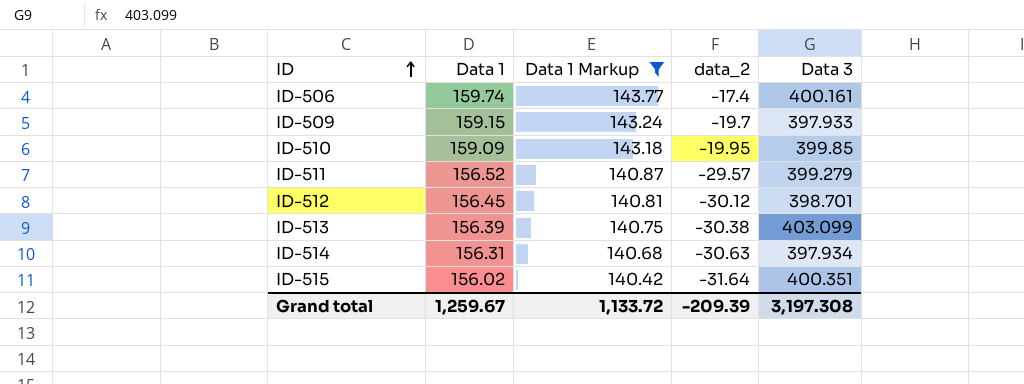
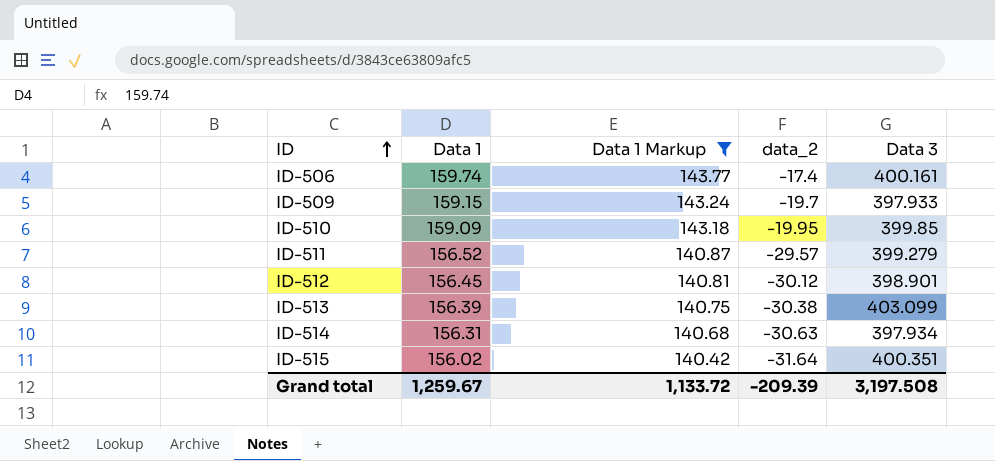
ID-512 | Data 3: 398.701 -> 398.901
Grand total | Data 3: 3,197.308 -> 3,197.508

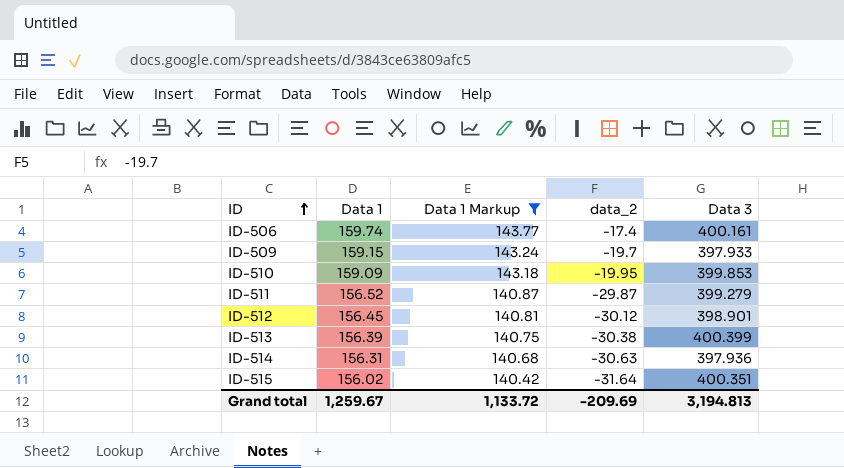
ID-510 | Data 3: 399.85 -> 399.853
ID-511 | data_2: -29.57 -> -29.87
ID-513 | Data 3: 403.099 -> 400.399
ID-514 | Data 3: 397.934 -> 397.936
Grand total | data_2: -209.39 -> -209.69
Grand total | Data 3: 3,197.508 -> 3,194.813

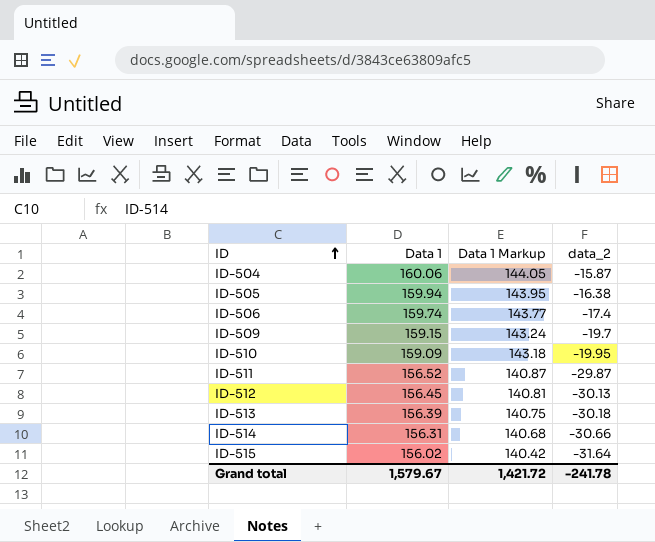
filter: Data 1 Markup <= 143.77 -> none
column Data 3 | position: 5 -> none
ID-512 | data_2: -30.12 -> -30.13
ID-513 | data_2: -30.38 -> -30.18
ID-514 | data_2: -30.63 -> -30.66
Grand total | Data 1: 1,259.67 -> 1,579.67
Grand total | Data 1 Markup: 1,133.72 -> 1,421.72
Grand total | data_2: -209.69 -> -241.78

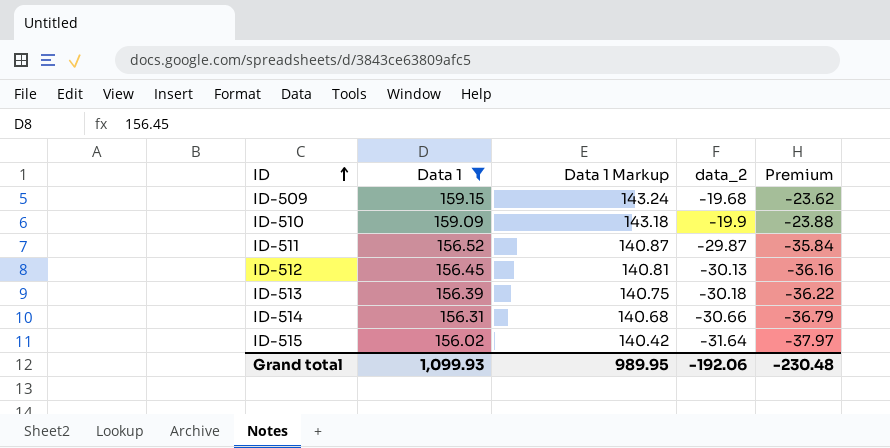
filter: none -> Data 1 <= 159.15
column Premium | formula: none -> [data_2] * 1.2
ID-509 | data_2: -19.7 -> -19.68
ID-510 | data_2: -19.95 -> -19.9
Grand total | Data 1: 1,579.67 -> 1,099.93
Grand total | Data 1 Markup: 1,421.72 -> 989.95
Grand total | data_2: -241.78 -> -192.06

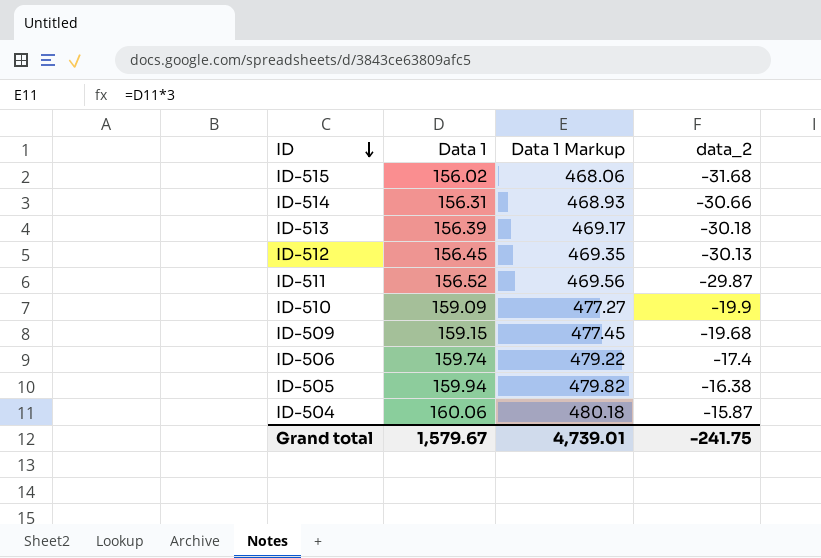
filter: Data 1 <= 159.15 -> none
row order: ID ascending -> ID descending
column Premium | formula: [data_2] * 1.2 -> none
column Data 1 Markup | formula: [Data 1] * 0.9 -> [Data 1] * 3
ID-515 | data_2: -31.64 -> -31.68
Grand total | Data 1: 1,099.93 -> 1,579.67
Grand total | Data 1 Markup: 989.95 -> 4,739.01
Grand total | data_2: -192.06 -> -241.75

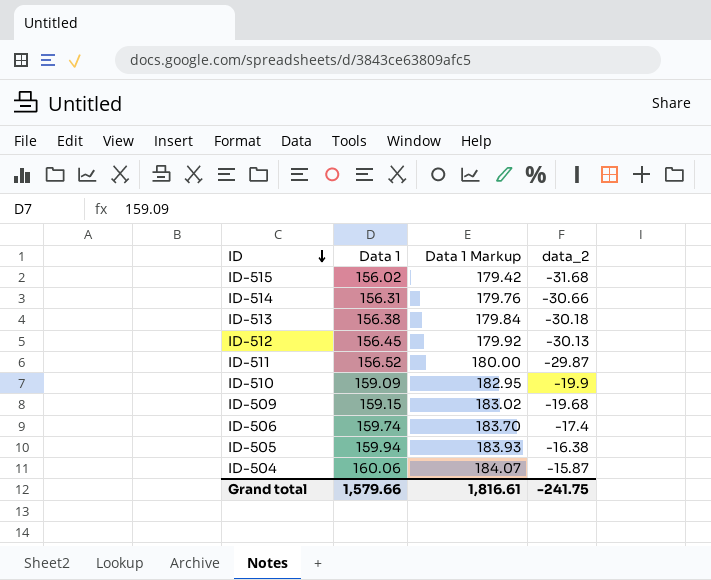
column Data 1 Markup | formula: [Data 1] * 3 -> [Data 1] * 1.15
ID-513 | Data 1: 156.39 -> 156.38
Grand total | Data 1: 1,579.67 -> 1,579.66
Grand total | Data 1 Markup: 4,739.01 -> 1,816.61

